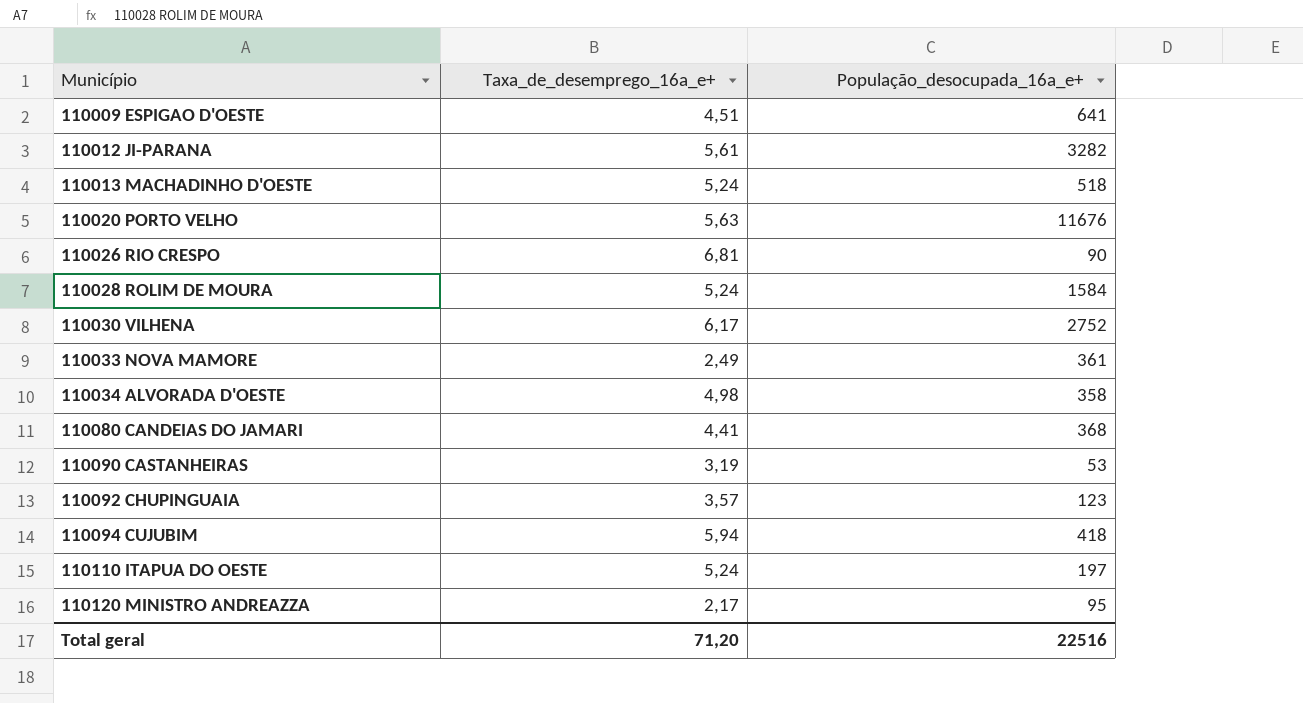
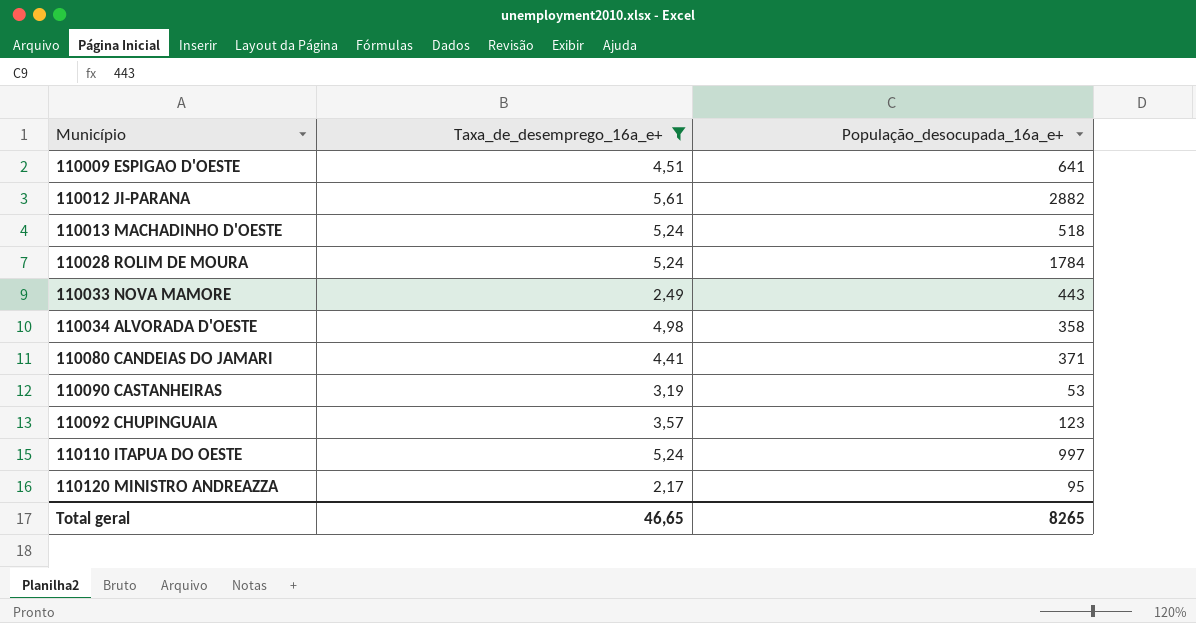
filter: none -> Taxa_de_desemprego_16a_e+ <= 5,61
110012 JI-PARANA | População_desocupada_16a_e+: 3282 -> 2882
110028 ROLIM DE MOURA | População_desocupada_16a_e+: 1584 -> 1784
110033 NOVA MAMORE | População_desocupada_16a_e+: 361 -> 443
110080 CANDEIAS DO JAMARI | População_desocupada_16a_e+: 368 -> 371
110110 ITAPUA DO OESTE | População_desocupada_16a_e+: 197 -> 997
Total geral | Taxa_de_desemprego_16a_e+: 71,20 -> 46,65
Total geral | População_desocupada_16a_e+: 22516 -> 8265

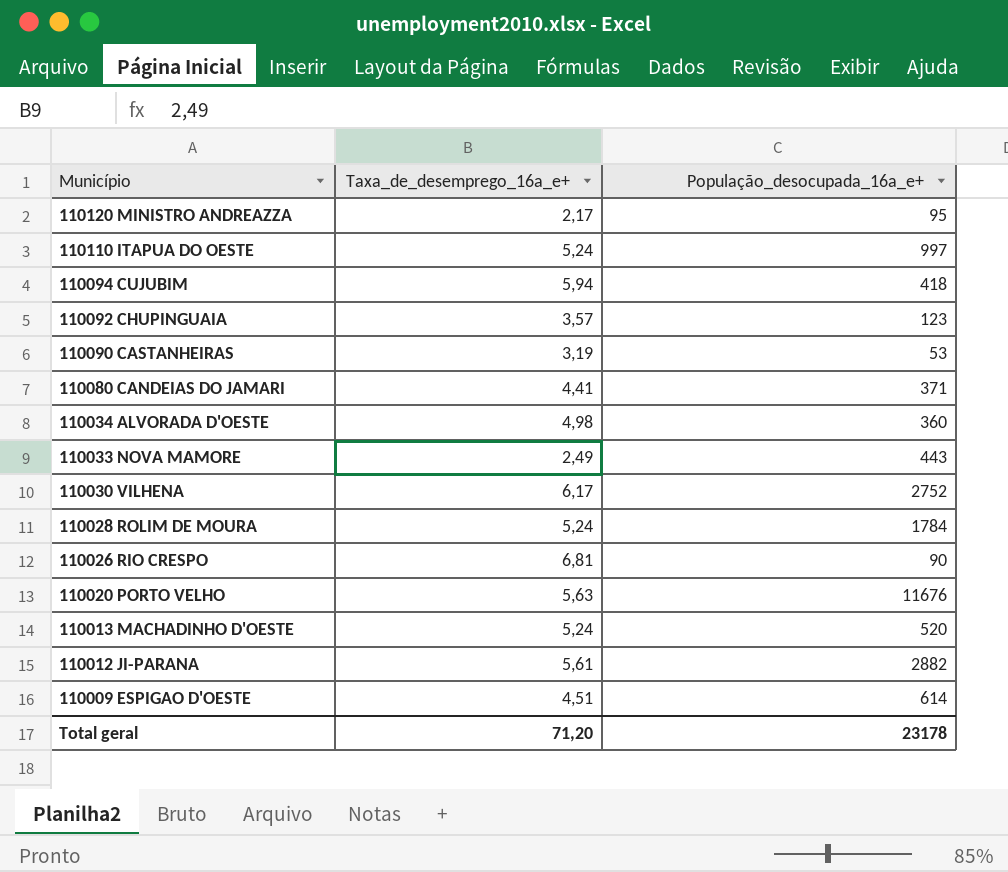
filter: Taxa_de_desemprego_16a_e+ <= 5,61 -> none
row order: Município ascending -> Município descending
110034 ALVORADA D'OESTE | População_desocupada_16a_e+: 358 -> 360
110013 MACHADINHO D'OESTE | População_desocupada_16a_e+: 518 -> 520
110009 ESPIGAO D'OESTE | População_desocupada_16a_e+: 641 -> 614
Total geral | Taxa_de_desemprego_16a_e+: 46,65 -> 71,20
Total geral | População_desocupada_16a_e+: 8265 -> 23178

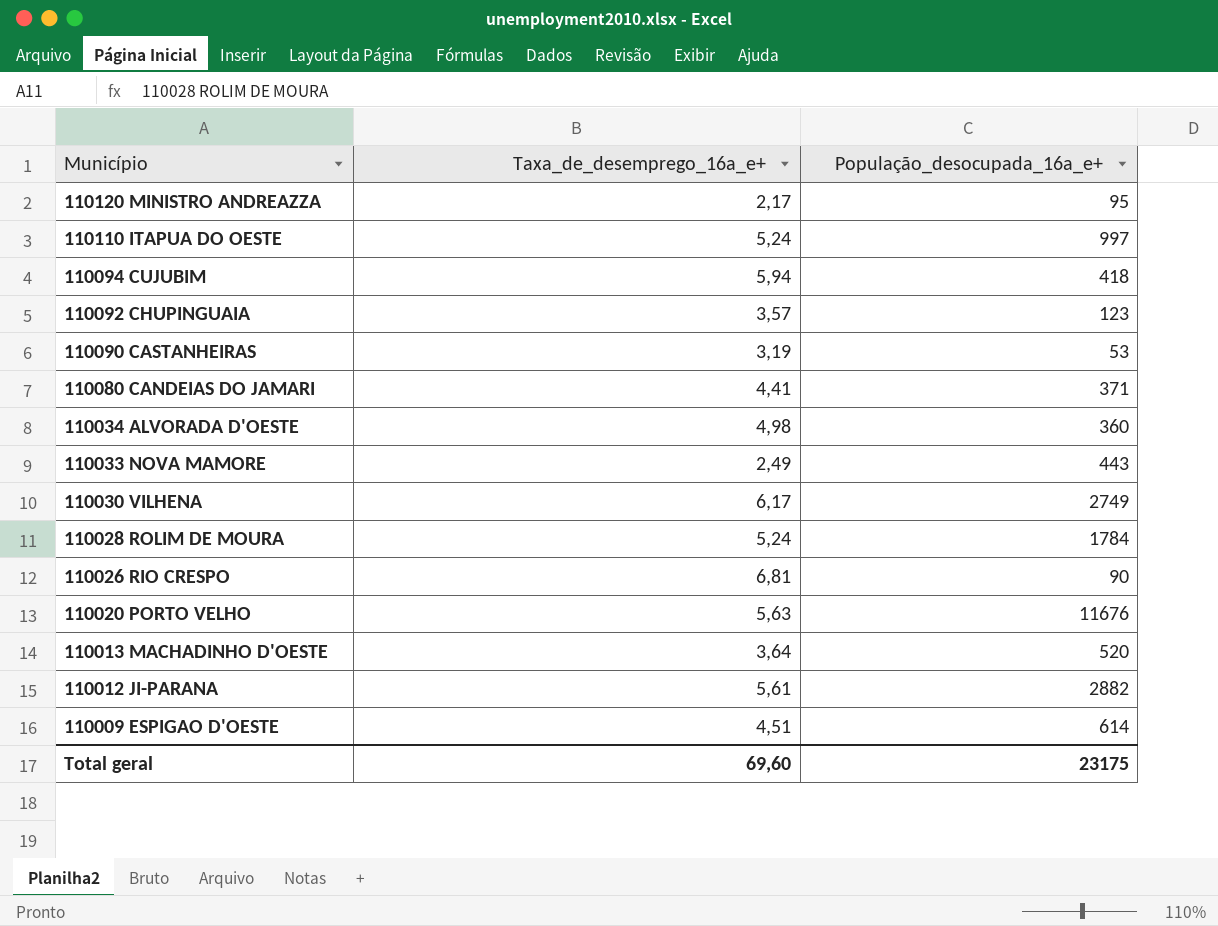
110030 VILHENA | População_desocupada_16a_e+: 2752 -> 2749
110013 MACHADINHO D'OESTE | Taxa_de_desemprego_16a_e+: 5,24 -> 3,64
Total geral | Taxa_de_desemprego_16a_e+: 71,20 -> 69,60
Total geral | População_desocupada_16a_e+: 23178 -> 23175

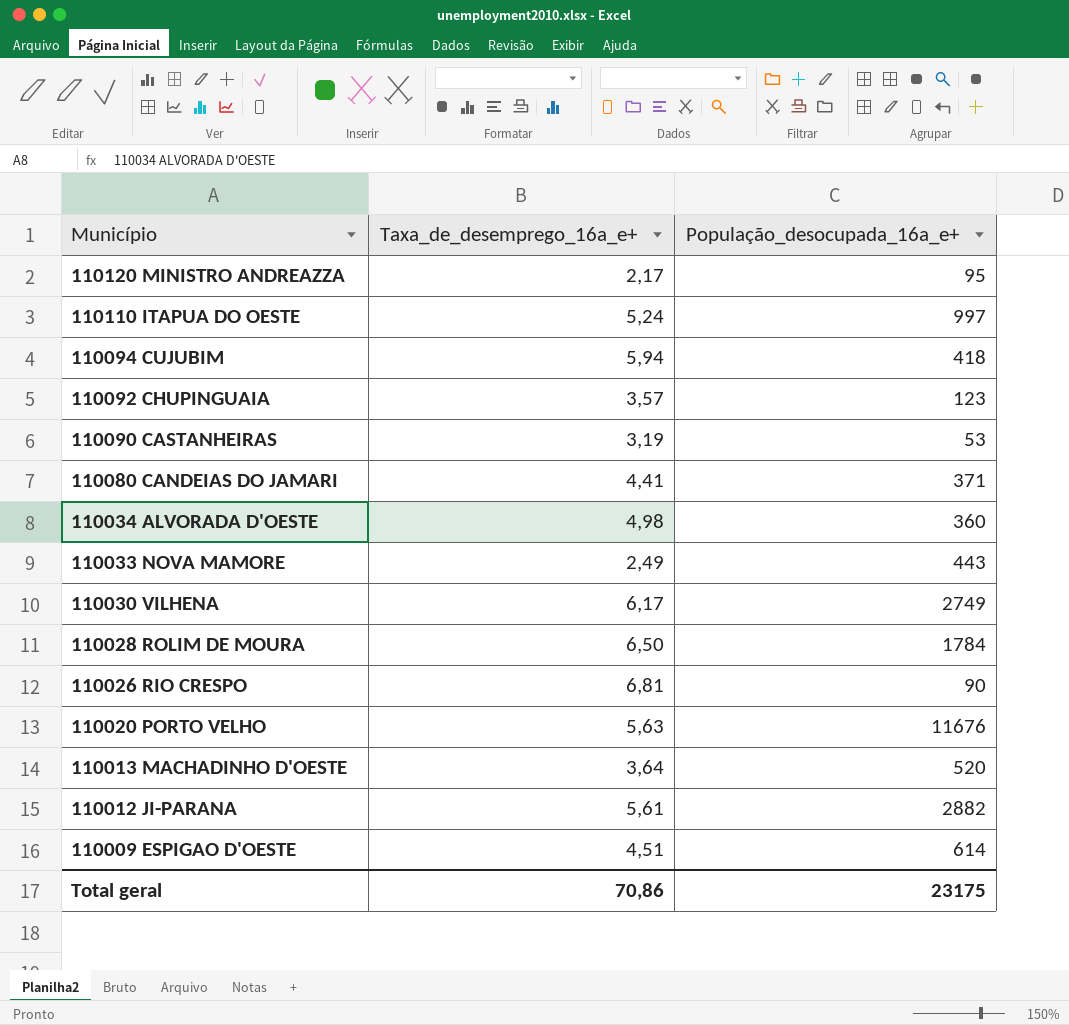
110028 ROLIM DE MOURA | Taxa_de_desemprego_16a_e+: 5,24 -> 6,50
Total geral | Taxa_de_desemprego_16a_e+: 69,60 -> 70,86

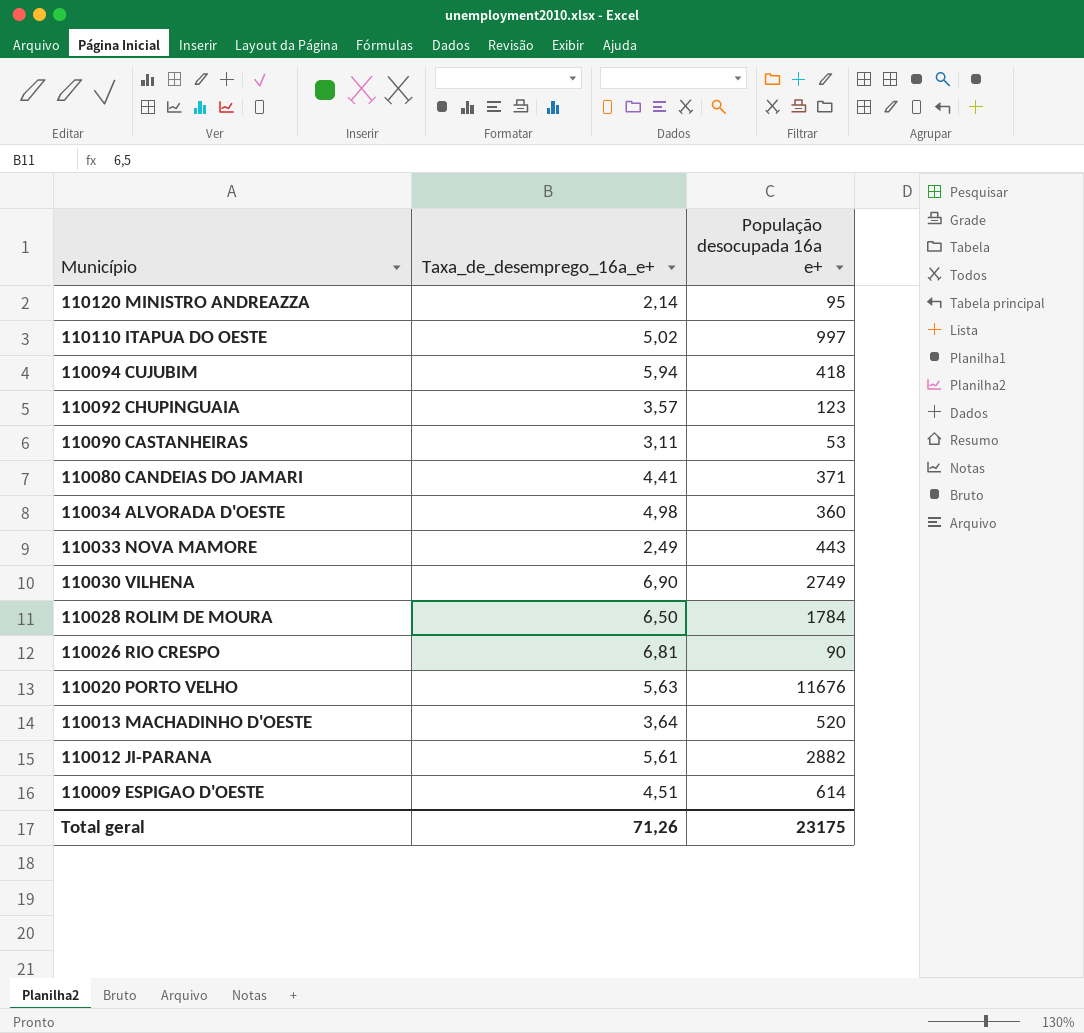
column name: População_desocupada_16a_e+ -> População desocupada 16a e+
110120 MINISTRO ANDREAZZA | Taxa_de_desemprego_16a_e+: 2,17 -> 2,14
110110 ITAPUA DO OESTE | Taxa_de_desemprego_16a_e+: 5,24 -> 5,02
110090 CASTANHEIRAS | Taxa_de_desemprego_16a_e+: 3,19 -> 3,11
110030 VILHENA | Taxa_de_desemprego_16a_e+: 6,17 -> 6,90
Total geral | Taxa_de_desemprego_16a_e+: 70,86 -> 71,26

